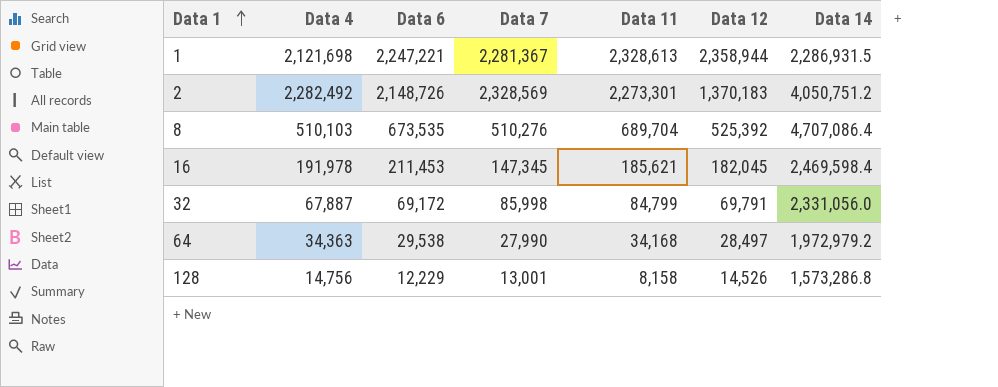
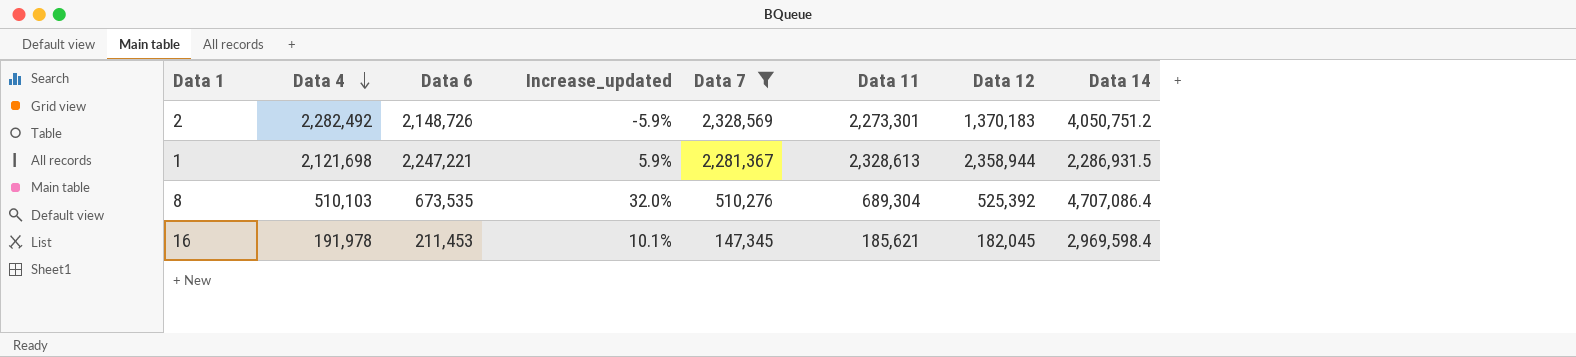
filter: none -> Data 7 >= 147,345
row order: Data 1 ascending -> Data 4 descending
column Increase_updated | formula: none -> ([Data 6] - [Data 4]) / [Data 4]
8 | Data 11: 689,704 -> 689,304
16 | Data 14: 2,469,598.4 -> 2,969,598.4

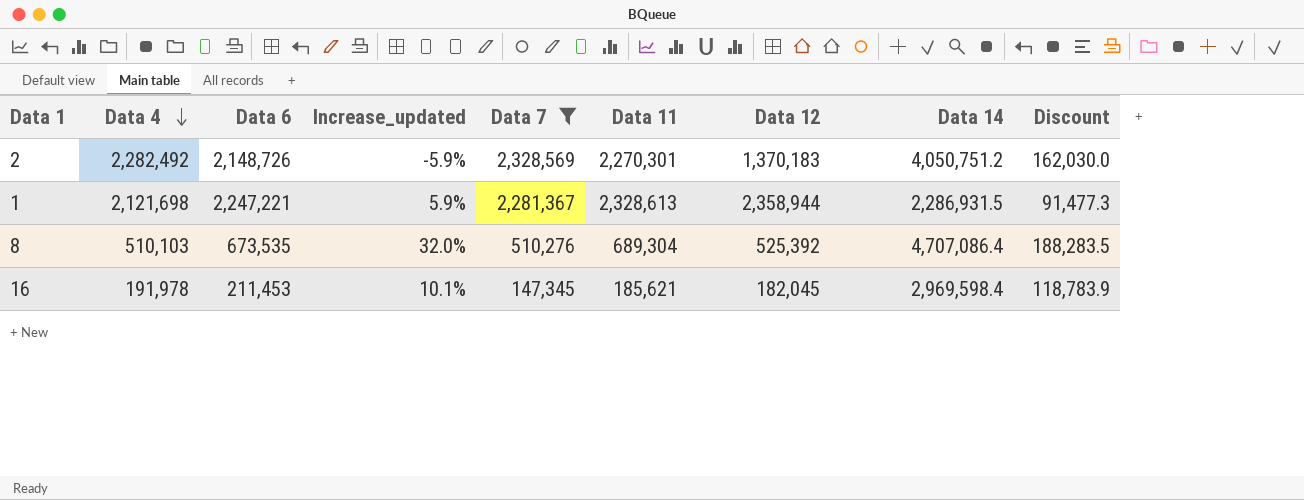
column Discount | formula: none -> [Data 14] * 0.04
2 | Data 11: 2,273,301 -> 2,270,301

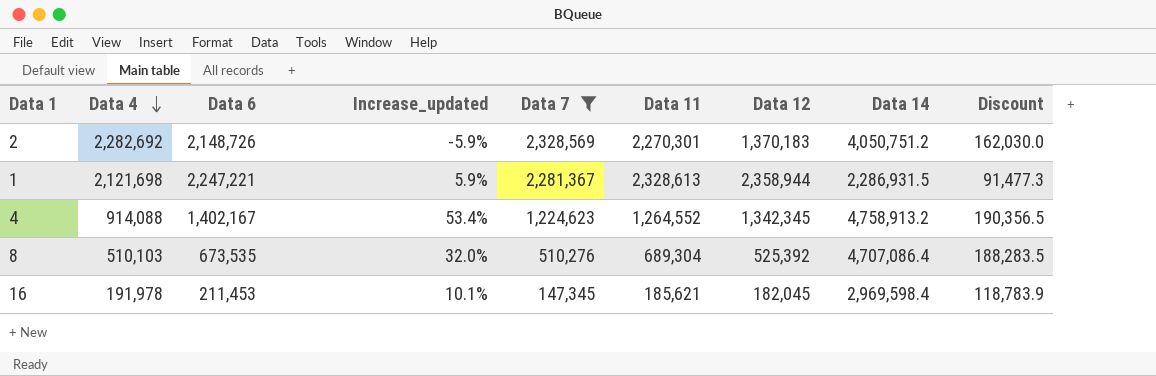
2 | Data 4: 2,282,492 -> 2,282,692
row 4: none -> 914,088 | 1,402,167 | 53.4% | 1,224,623 | 1,264,552 | 1,342,345 | 4,758,913.2 | 190,356.5

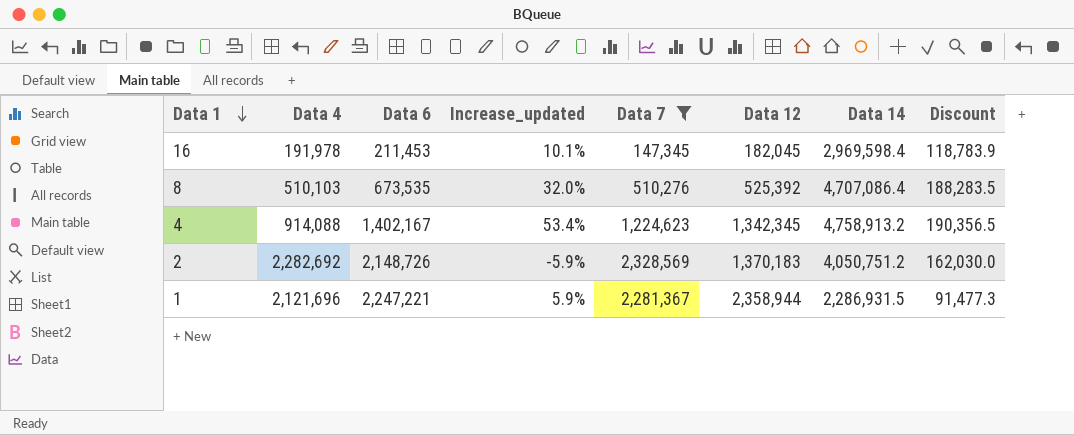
row order: Data 4 descending -> Data 1 descending
column Data 11 | position: 6 -> none
1 | Data 4: 2,121,698 -> 2,121,696

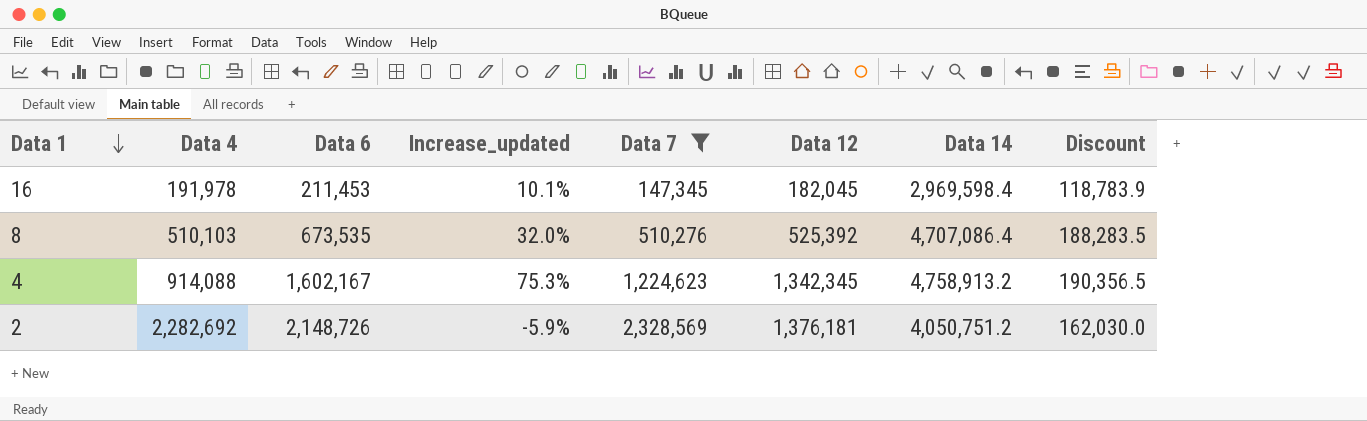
row 1: 2,121,696 | 2,247,221 | 5.9% | 2,281,367 | 2,358,944 | 2,286,931.5 | 91,477.3 -> none
4 | Data 6: 1,402,167 -> 1,602,167
4 | Increase_updated: 53.4% -> 75.3%
2 | Data 12: 1,370,183 -> 1,376,181

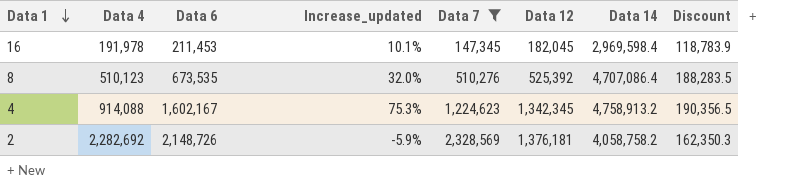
8 | Data 4: 510,103 -> 510,123
2 | Data 14: 4,050,751.2 -> 4,058,758.2
2 | Discount: 162,030.0 -> 162,350.3

